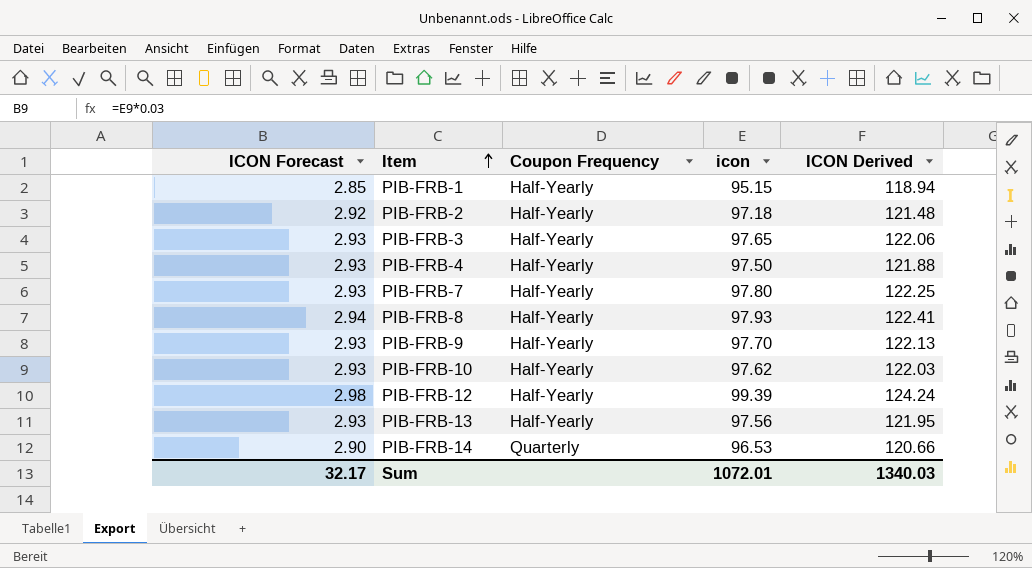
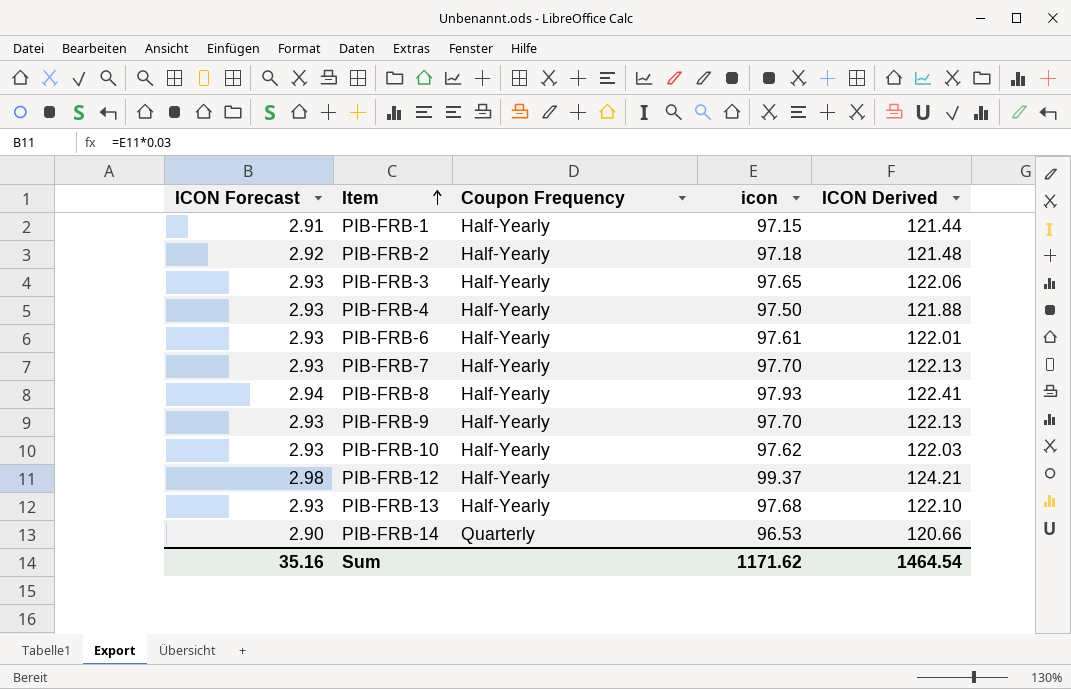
PIB-FRB-1 | ICON Forecast: 2.85 -> 2.91
PIB-FRB-1 | icon: 95.15 -> 97.15
PIB-FRB-1 | ICON Derived: 118.94 -> 121.44
row PIB-FRB-6: none -> 2.93 | Half-Yearly | 97.61 | 122.01
PIB-FRB-7 | icon: 97.80 -> 97.70
PIB-FRB-7 | ICON Derived: 122.25 -> 122.13
PIB-FRB-12 | icon: 99.39 -> 99.37
PIB-FRB-12 | ICON Derived: 124.24 -> 124.21
PIB-FRB-13 | icon: 97.56 -> 97.68
PIB-FRB-13 | ICON Derived: 121.95 -> 122.10
Sum | ICON Forecast: 32.17 -> 35.16
Sum | icon: 1072.01 -> 1171.62
Sum | ICON Derived: 1340.03 -> 1464.54

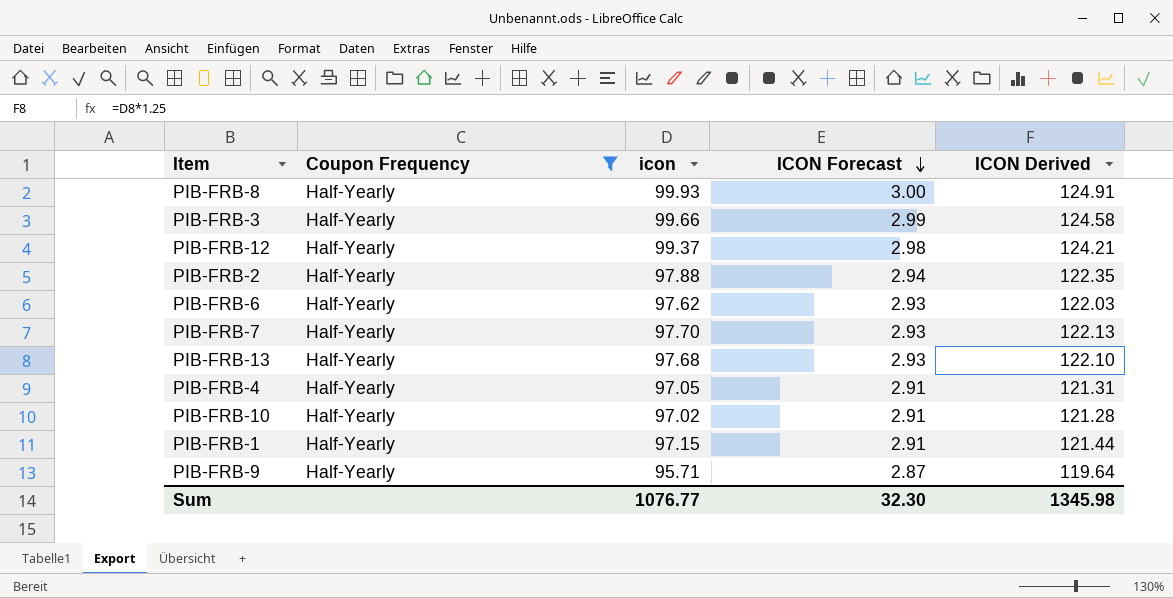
filter: none -> Coupon Frequency = Half-Yearly
row order: Item ascending -> ICON Forecast descending
column ICON Forecast | position: 1 -> 4
PIB-FRB-8 | icon: 97.93 -> 99.93
PIB-FRB-8 | ICON Forecast: 2.94 -> 3.00
PIB-FRB-8 | ICON Derived: 122.41 -> 124.91
PIB-FRB-3 | icon: 97.65 -> 99.66
PIB-FRB-3 | ICON Forecast: 2.93 -> 2.99
PIB-FRB-3 | ICON Derived: 122.06 -> 124.58
PIB-FRB-2 | icon: 97.18 -> 97.88
PIB-FRB-2 | ICON Forecast: 2.92 -> 2.94
PIB-FRB-2 | ICON Derived: 121.48 -> 122.35
PIB-FRB-6 | icon: 97.61 -> 97.62
PIB-FRB-6 | ICON Derived: 122.01 -> 122.03
PIB-FRB-4 | icon: 97.50 -> 97.05
PIB-FRB-4 | ICON Forecast: 2.93 -> 2.91
PIB-FRB-4 | ICON Derived: 121.88 -> 121.31
PIB-FRB-10 | icon: 97.62 -> 97.02
PIB-FRB-10 | ICON Forecast: 2.93 -> 2.91
PIB-FRB-10 | ICON Derived: 122.03 -> 121.28
PIB-FRB-9 | icon: 97.70 -> 95.71
PIB-FRB-9 | ICON Forecast: 2.93 -> 2.87
PIB-FRB-9 | ICON Derived: 122.13 -> 119.64
Sum | icon: 1171.62 -> 1076.77
Sum | ICON Forecast: 35.16 -> 32.30
Sum | ICON Derived: 1464.54 -> 1345.98

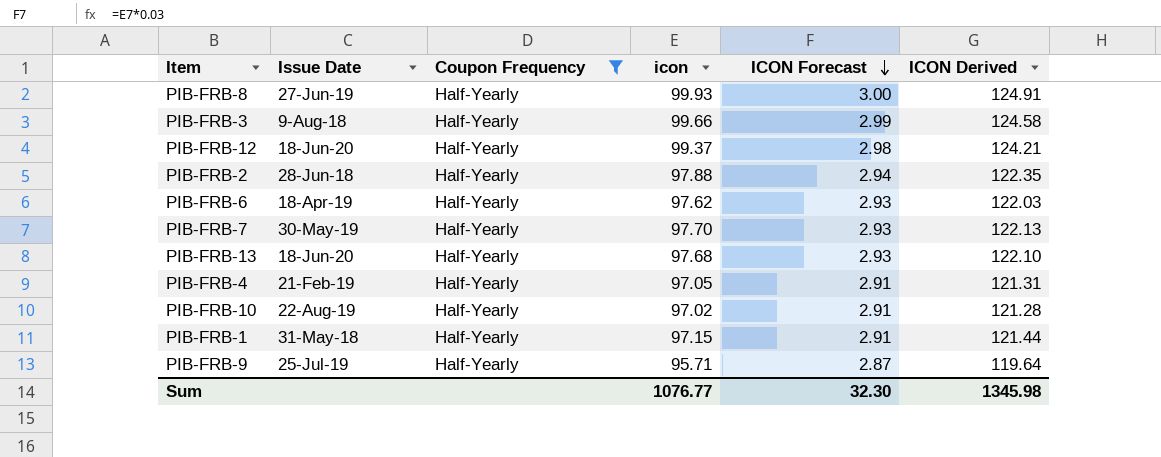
column Issue Date | position: none -> 2

